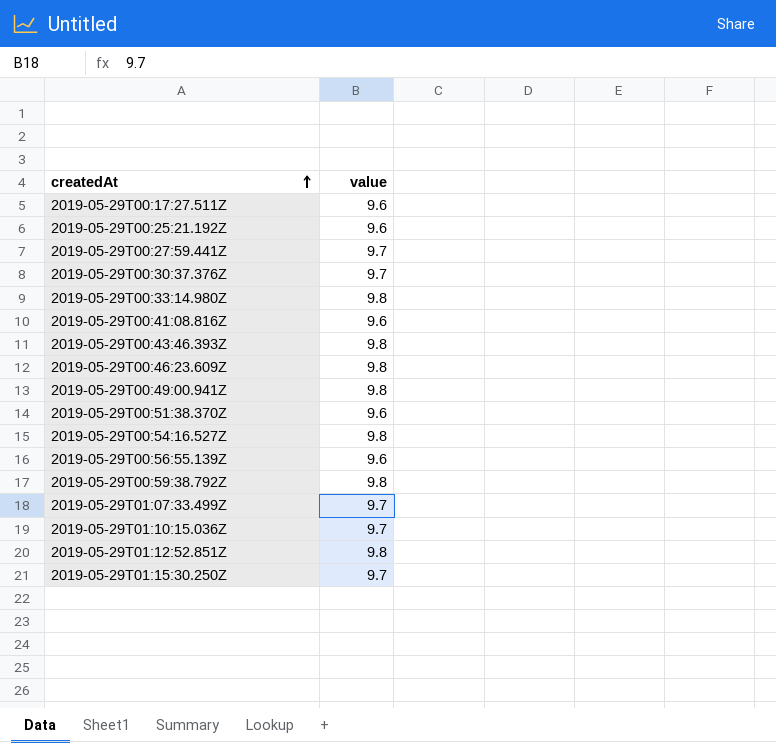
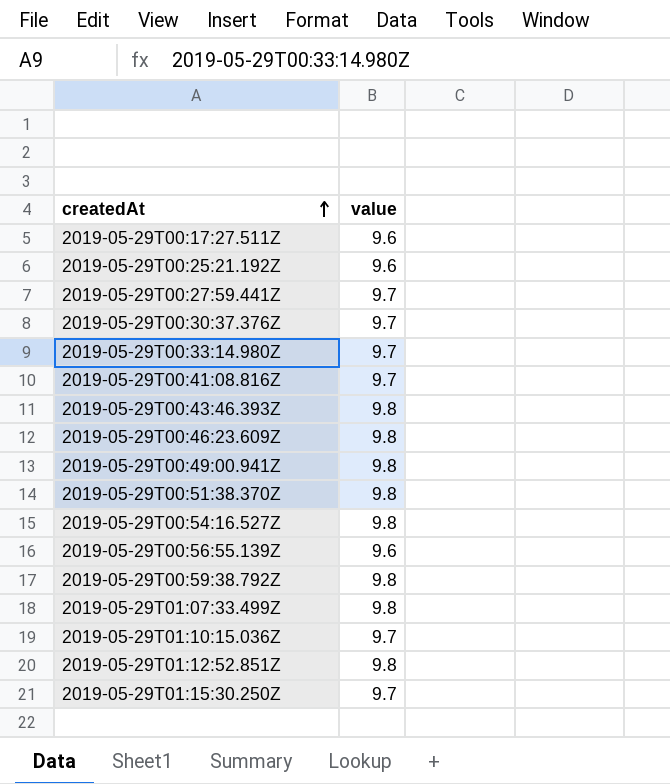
2019-05-29T00:33:14.980Z | value: 9.8 -> 9.7
2019-05-29T00:41:08.816Z | value: 9.6 -> 9.7
2019-05-29T00:51:38.370Z | value: 9.6 -> 9.8
2019-05-29T01:07:33.499Z | value: 9.7 -> 9.8

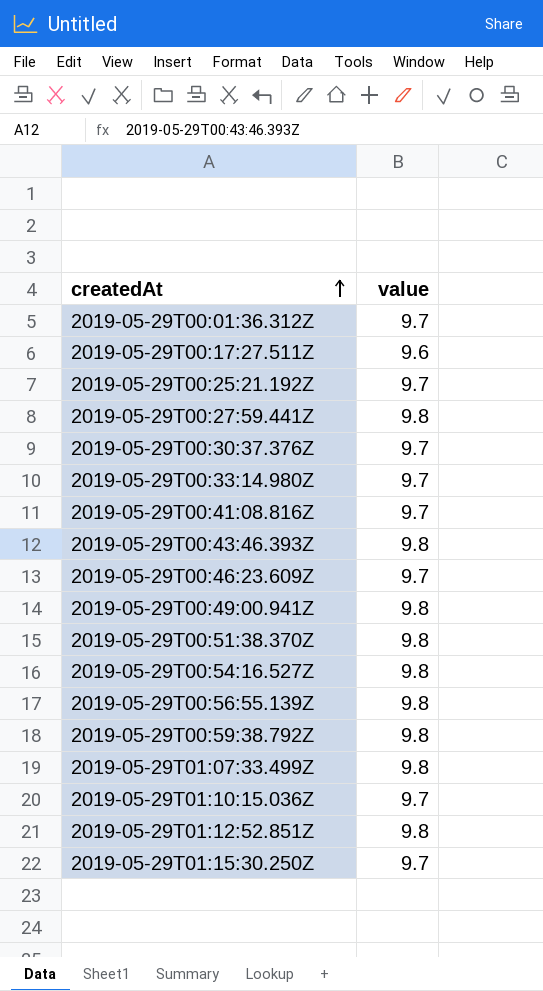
row 2019-05-29T00:01:36.312Z: none -> 9.7
2019-05-29T00:25:21.192Z | value: 9.6 -> 9.7
2019-05-29T00:27:59.441Z | value: 9.7 -> 9.8
2019-05-29T00:46:23.609Z | value: 9.8 -> 9.7
2019-05-29T00:56:55.139Z | value: 9.6 -> 9.8

